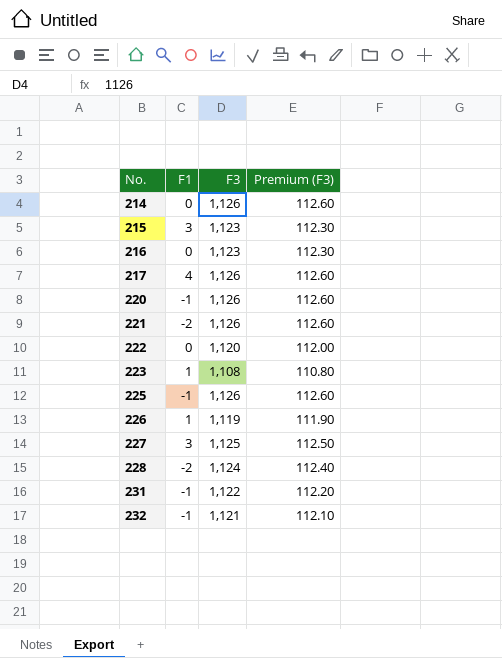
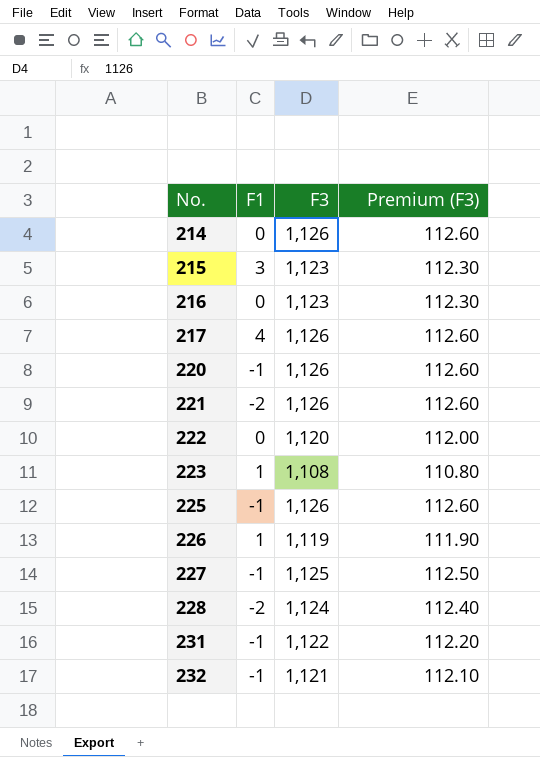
227 | F1: 3 -> -1

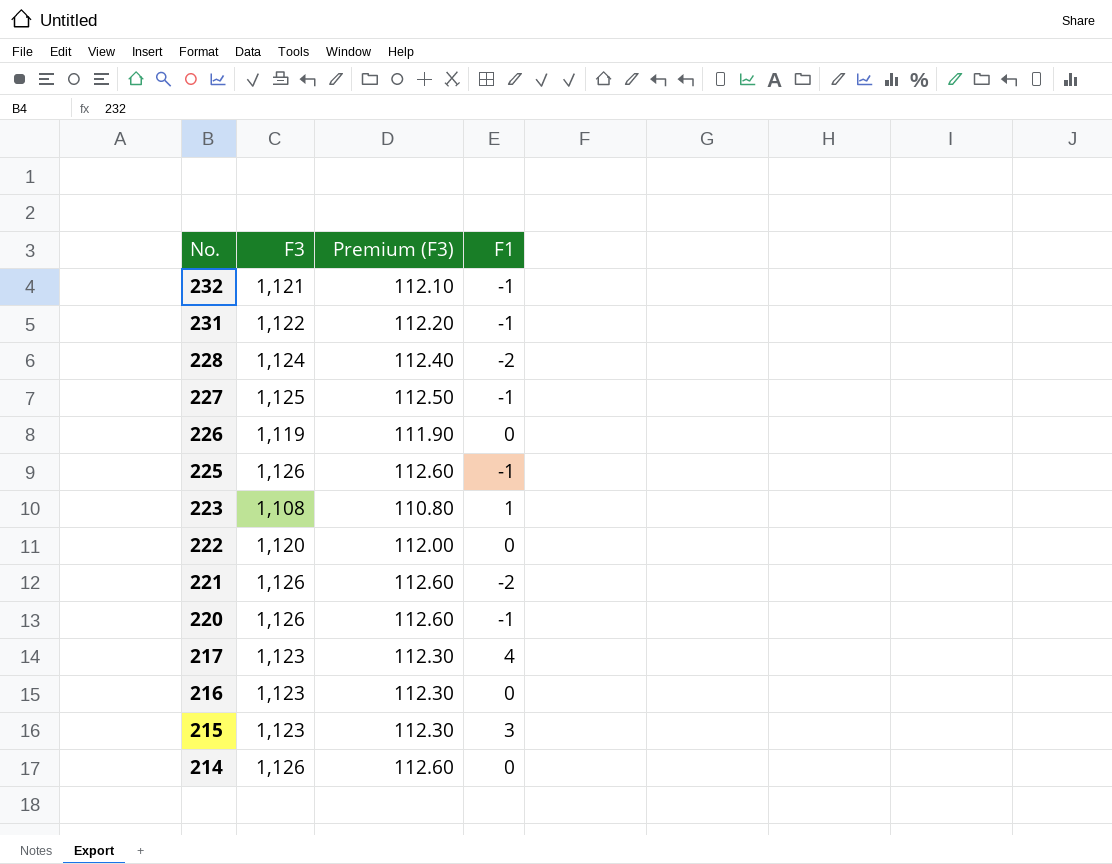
row order: No. ascending -> No. descending
column F1 | position: 2 -> 4
226 | F1: 1 -> 0
217 | F3: 1,126 -> 1,123
217 | Premium (F3): 112.60 -> 112.30

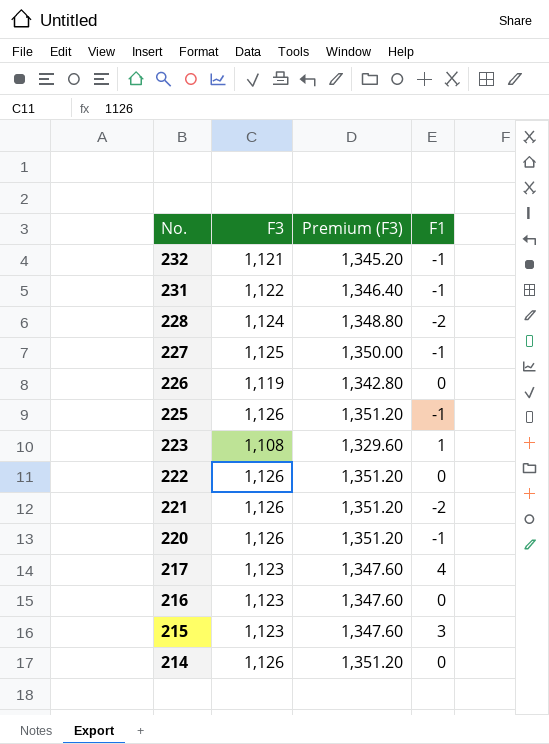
column Premium (F3) | formula: [F3] * 0.1 -> [F3] * 1.2
222 | F3: 1,120 -> 1,126

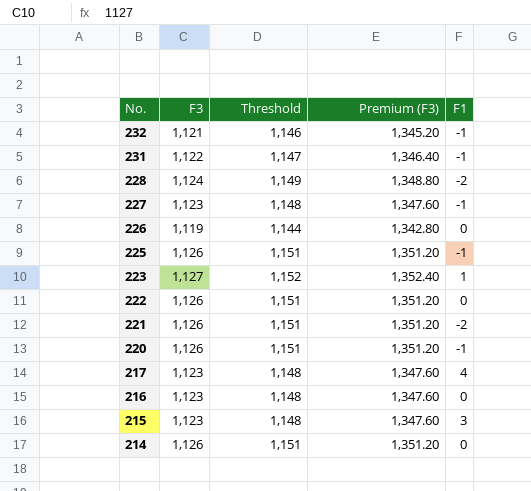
column Threshold | formula: none -> [F3] + 25
227 | F3: 1,125 -> 1,123
227 | Premium (F3): 1,350.00 -> 1,347.60
223 | F3: 1,108 -> 1,127
223 | Premium (F3): 1,329.60 -> 1,352.40

